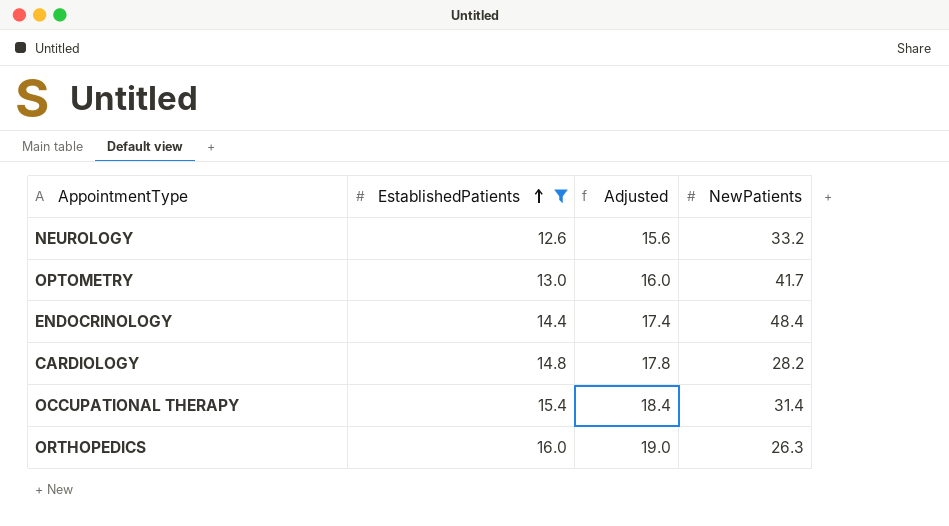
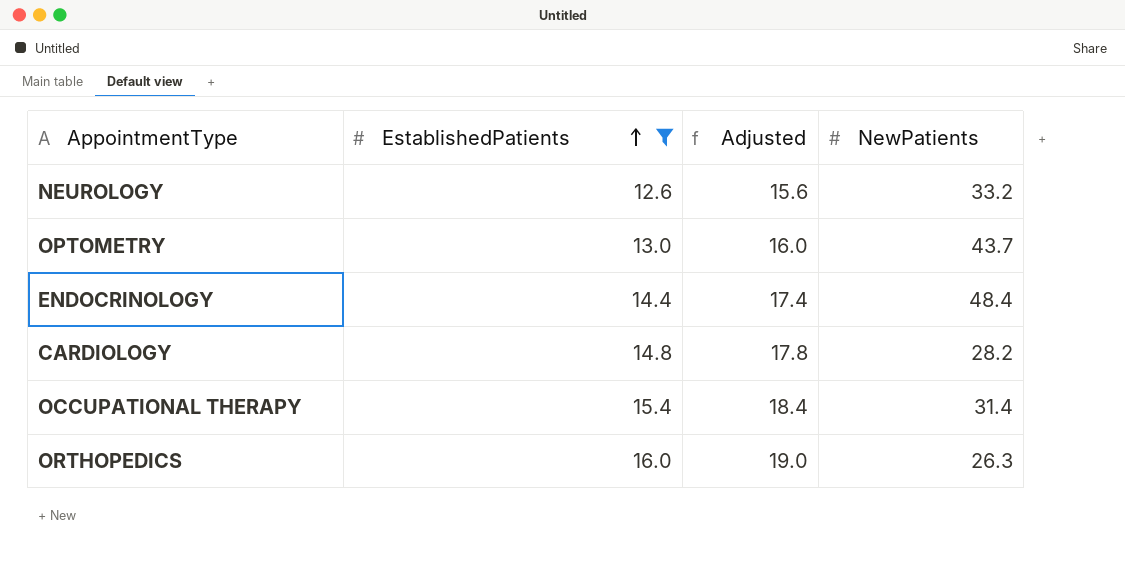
OPTOMETRY | NewPatients: 41.7 -> 43.7

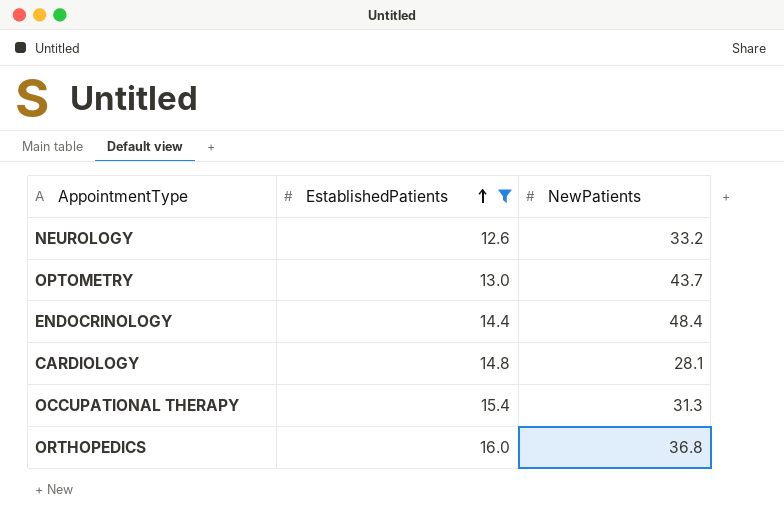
column Adjusted | formula: [EstablishedPatients] + 3 -> none
CARDIOLOGY | NewPatients: 28.2 -> 28.1
OCCUPATIONAL THERAPY | NewPatients: 31.4 -> 31.3
ORTHOPEDICS | NewPatients: 26.3 -> 36.8

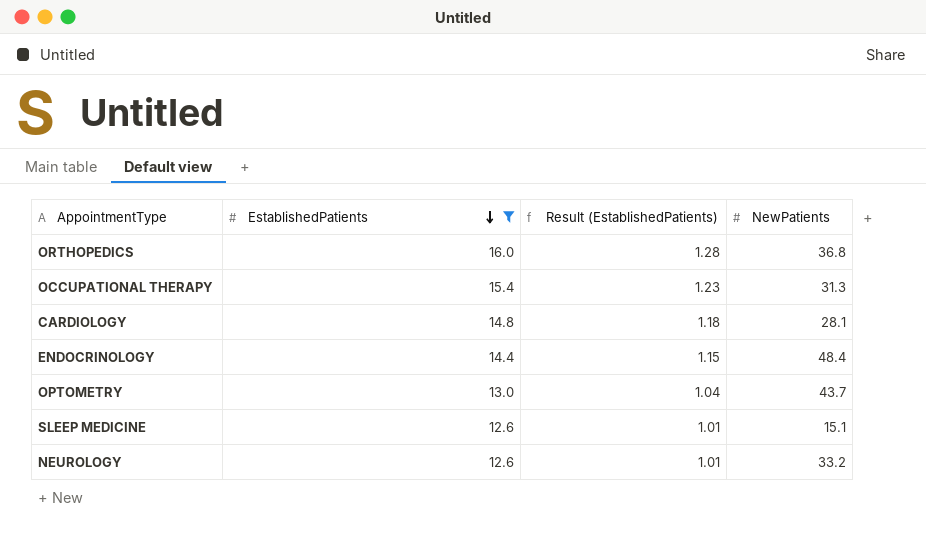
row order: EstablishedPatients ascending -> EstablishedPatients descending
column Result (EstablishedPatients) | formula: none -> [EstablishedPatients] * 0.08
row SLEEP MEDICINE: none -> 12.6 | 1.01 | 15.1

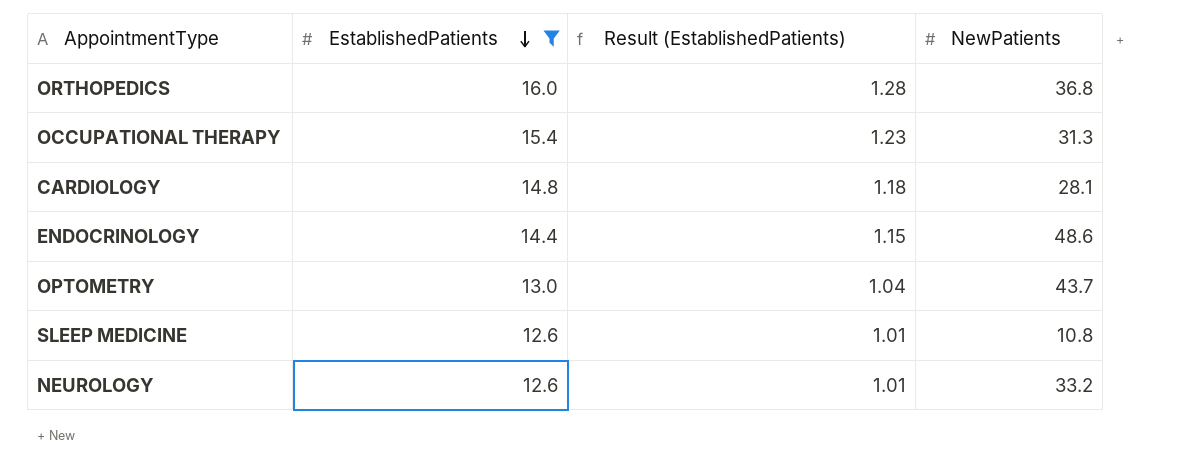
ENDOCRINOLOGY | NewPatients: 48.4 -> 48.6
SLEEP MEDICINE | NewPatients: 15.1 -> 10.8

